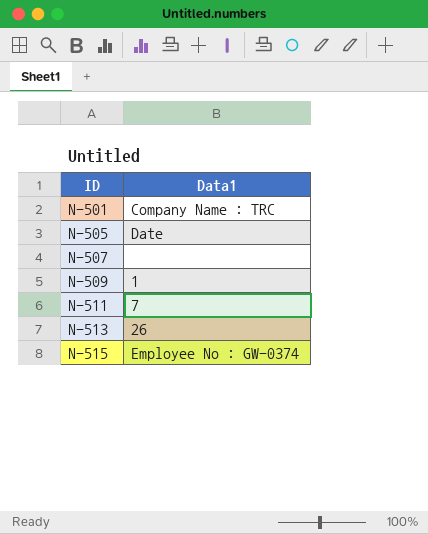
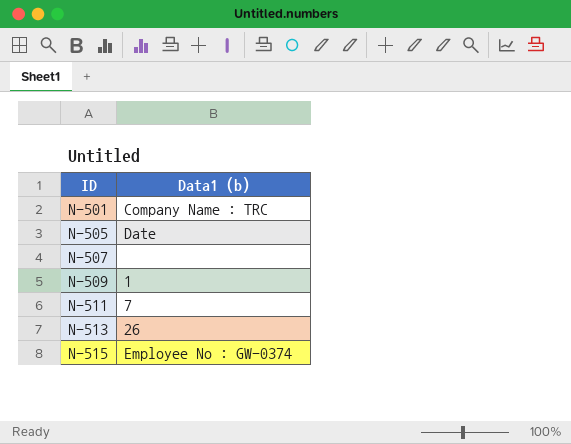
column name: Data1 -> Data1 (b)

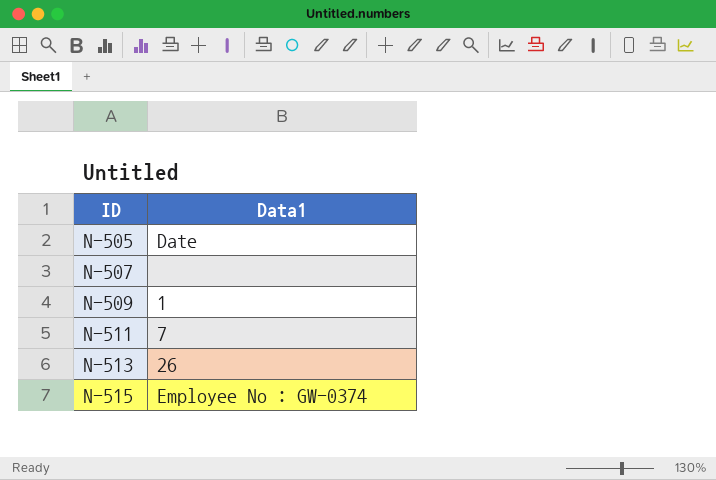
column name: Data1 (b) -> Data1
row N-501: Company Name : TRC -> none

